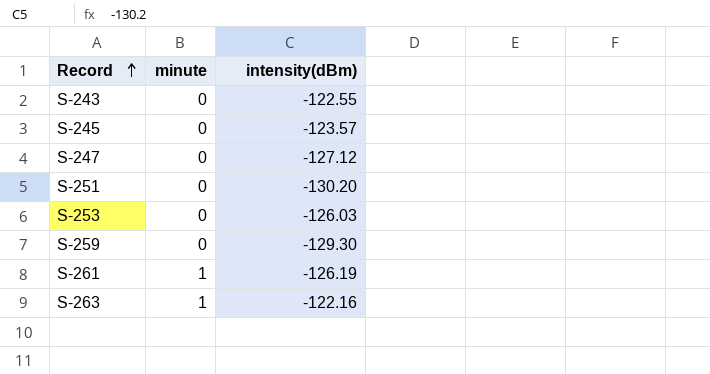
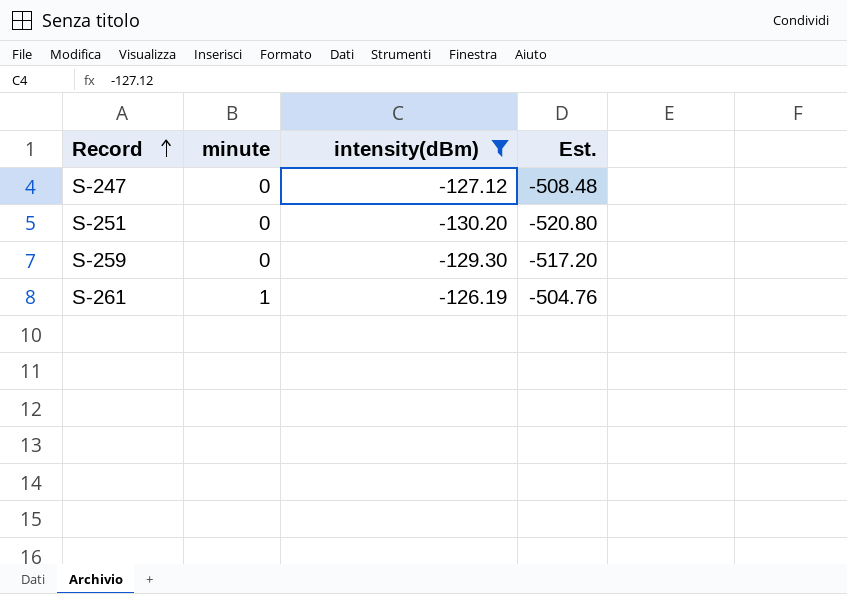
filter: none -> intensity(dBm) <= -126.19
column Est. | formula: none -> [intensity(dBm)] * 4

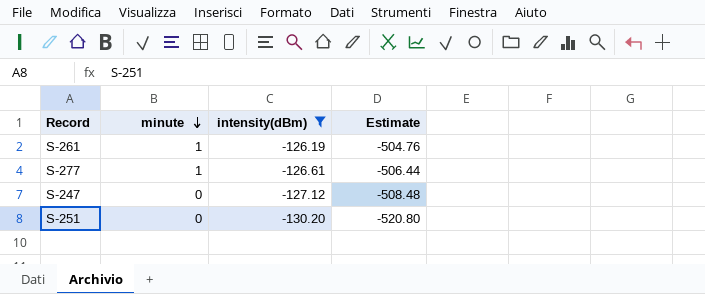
row order: Record ascending -> minute descending
column name: Est. -> Estimate
row S-259: 0 | -129.30 | -517.20 -> none
row S-277: none -> 1 | -126.61 | -506.44

